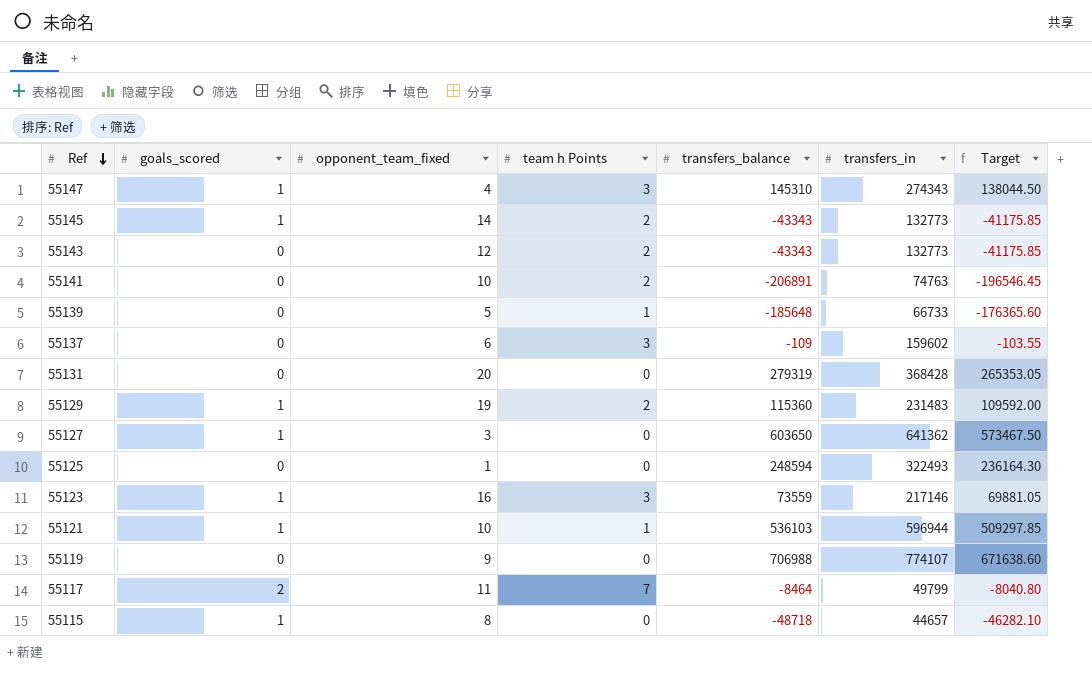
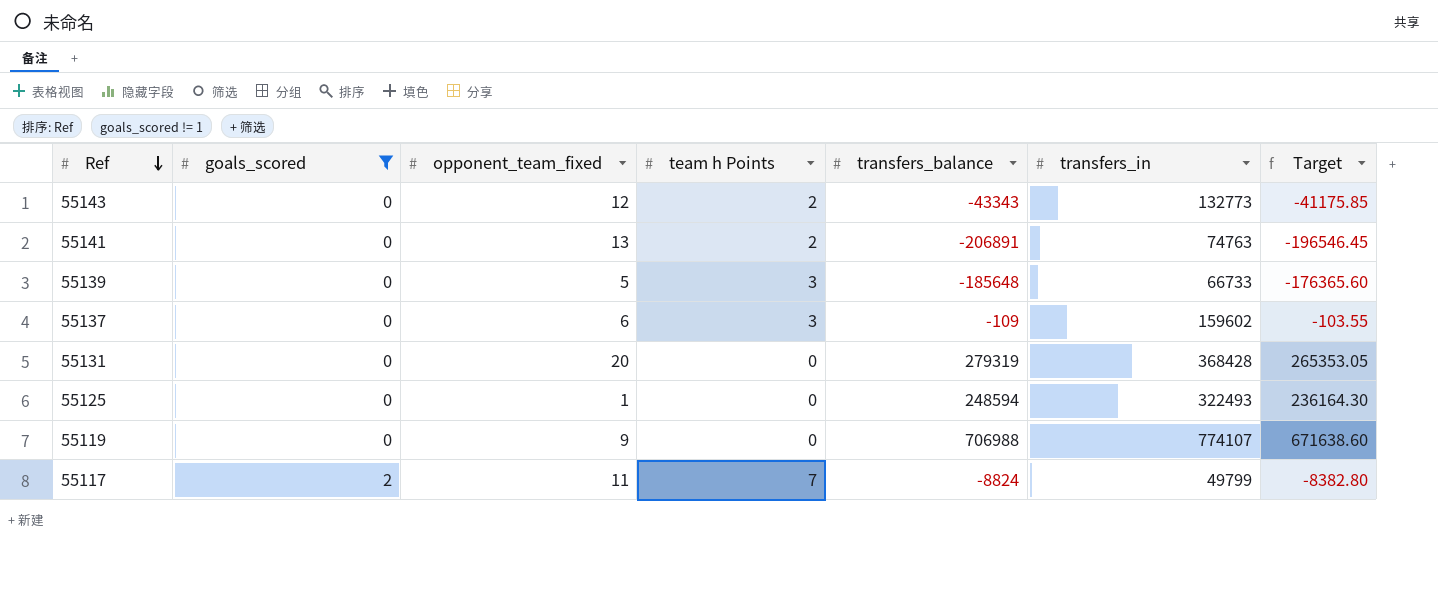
filter: none -> goals_scored != 1
55141 | opponent_team_fixed: 10 -> 13
55139 | team h Points: 1 -> 3
55117 | transfers_balance: -8464 -> -8824
55117 | Target: -8040.80 -> -8382.80

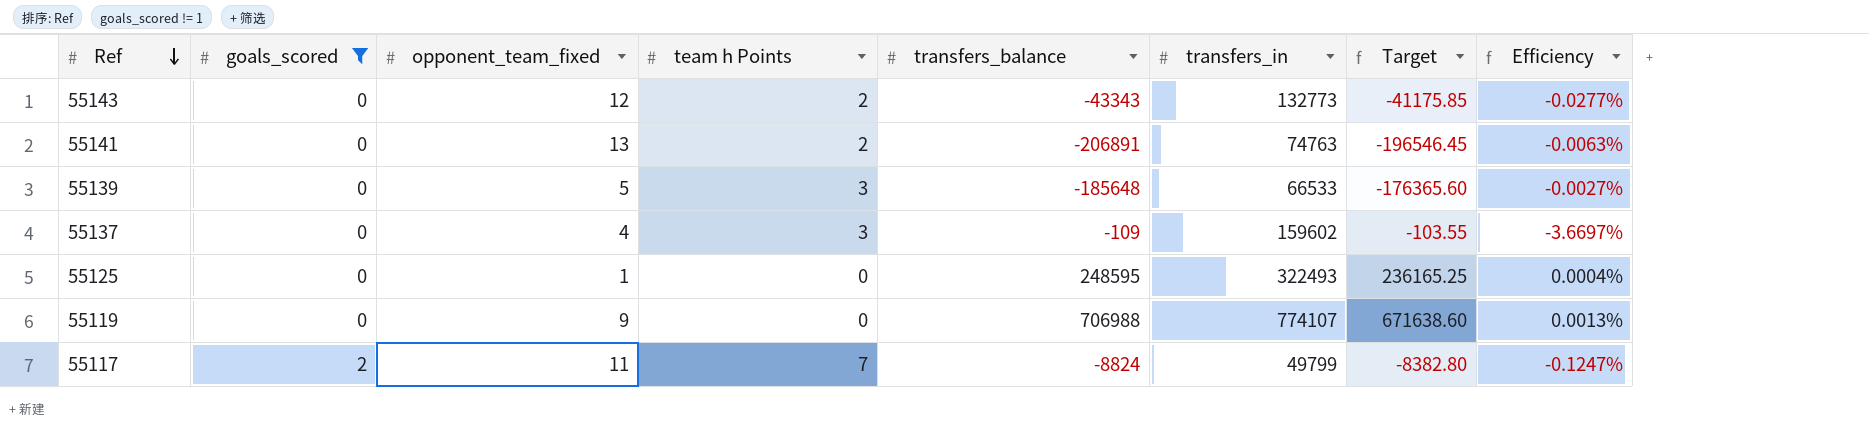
column Efficiency | formula: none -> [opponent_team_fixed] / [transfers_balance]
row 55131: 0 | 20 | 0 | 279319 | 368428 | 265353.05 -> none
55139 | transfers_in: 66733 -> 66533
55137 | opponent_team_fixed: 6 -> 4
55125 | transfers_balance: 248594 -> 248595
55125 | Target: 236164.30 -> 236165.25

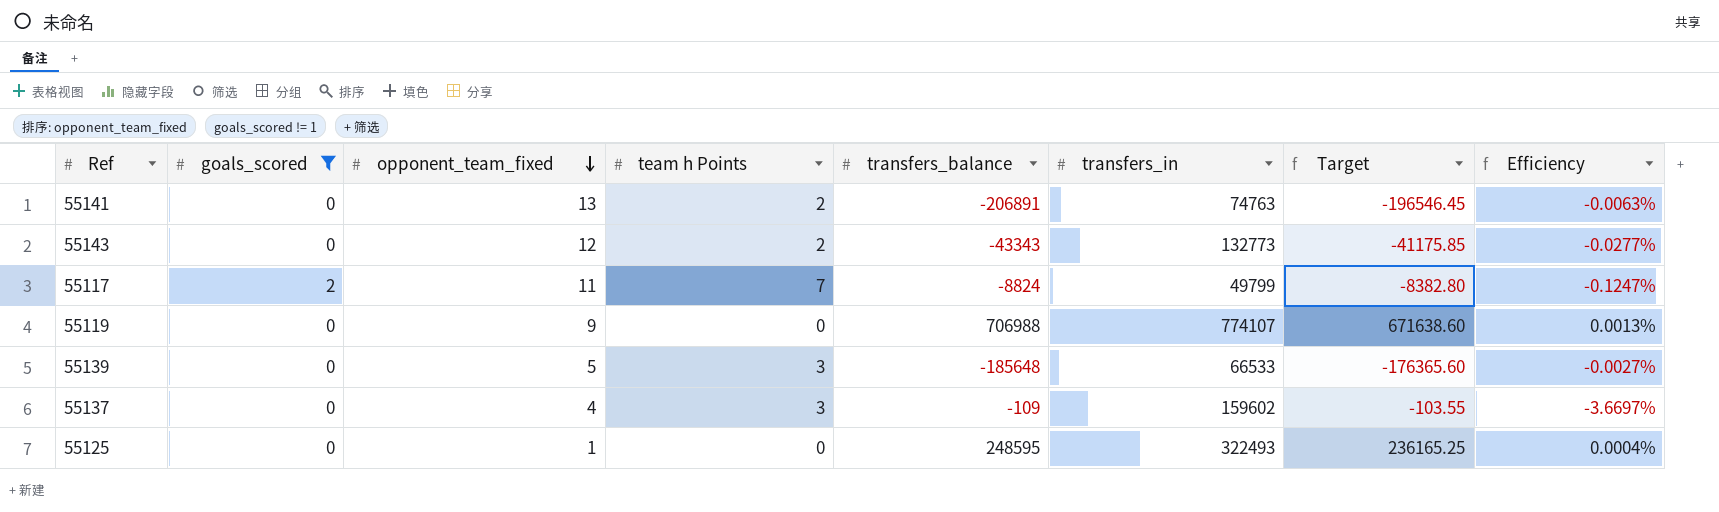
row order: Ref descending -> opponent_team_fixed descending

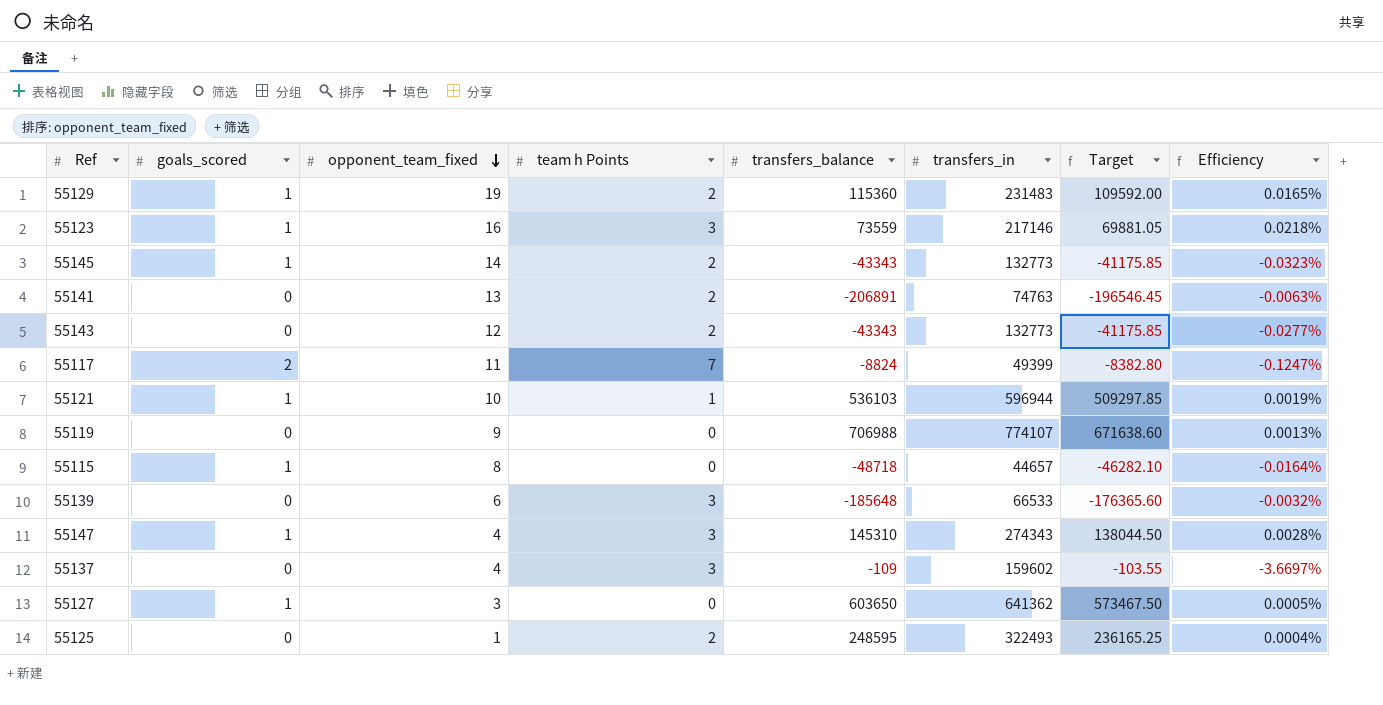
filter: goals_scored != 1 -> none
55117 | transfers_in: 49799 -> 49399
55139 | opponent_team_fixed: 5 -> 6
55139 | Efficiency: -0.0027% -> -0.0032%
55125 | team h Points: 0 -> 2

